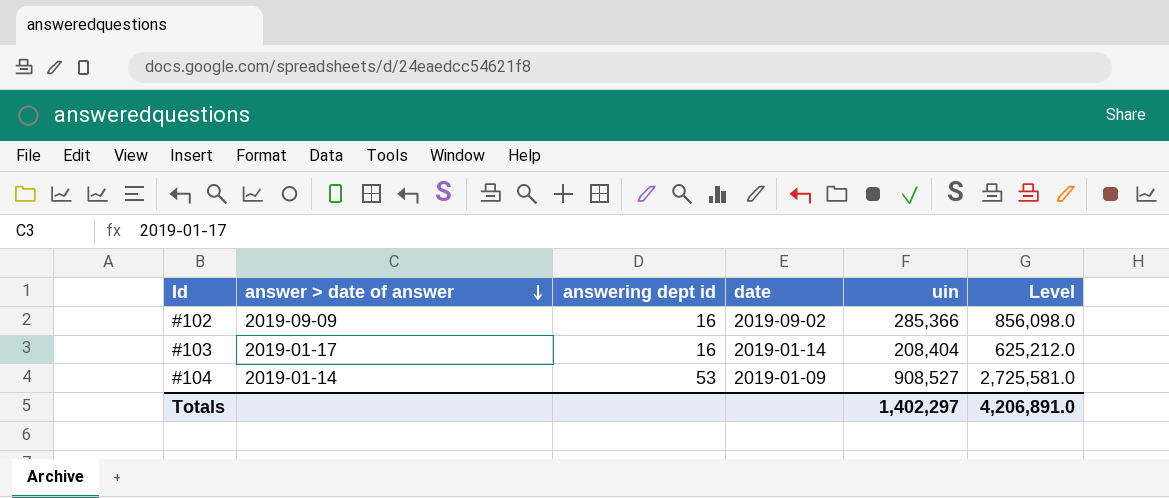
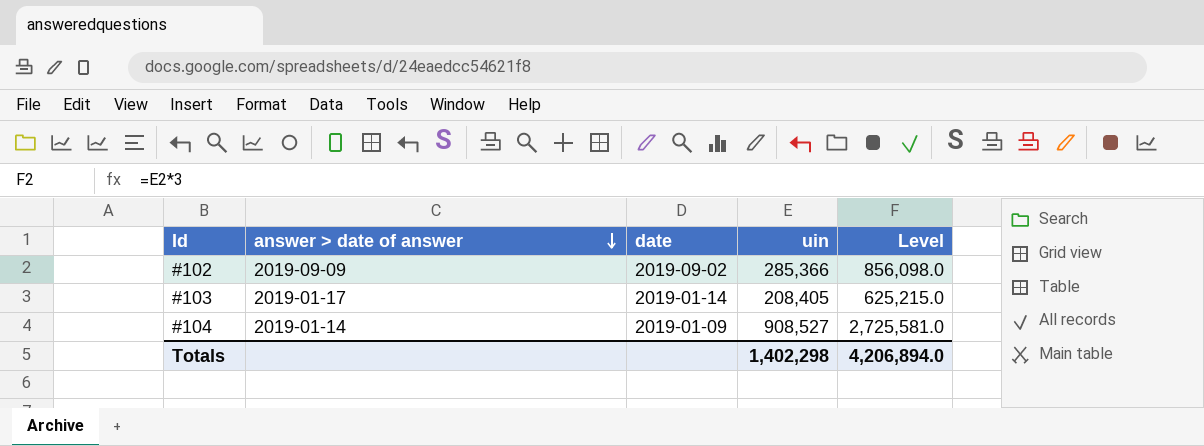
column answering dept id | position: 3 -> none
#103 | uin: 208,404 -> 208,405
#103 | Level: 625,212.0 -> 625,215.0
Totals | uin: 1,402,297 -> 1,402,298
Totals | Level: 4,206,891.0 -> 4,206,894.0

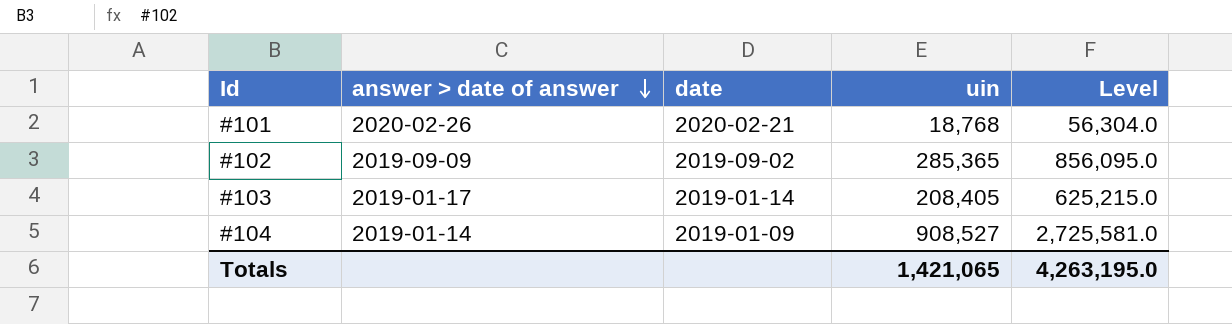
row #101: none -> 2020-02-26 | 2020-02-21 | 18,768 | 56,304.0
#102 | uin: 285,366 -> 285,365
#102 | Level: 856,098.0 -> 856,095.0
Totals | uin: 1,402,298 -> 1,421,065
Totals | Level: 4,206,894.0 -> 4,263,195.0

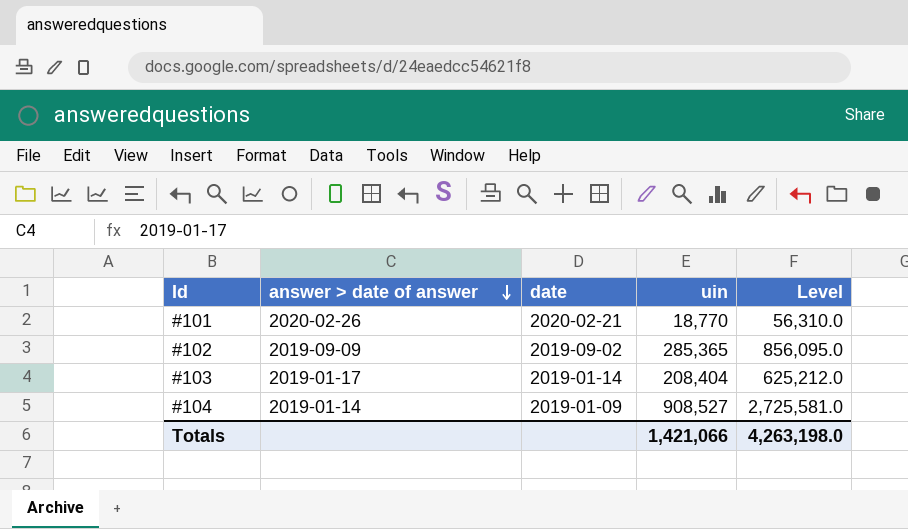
#101 | uin: 18,768 -> 18,770
#101 | Level: 56,304.0 -> 56,310.0
#103 | uin: 208,405 -> 208,404
#103 | Level: 625,215.0 -> 625,212.0
Totals | uin: 1,421,065 -> 1,421,066
Totals | Level: 4,263,195.0 -> 4,263,198.0

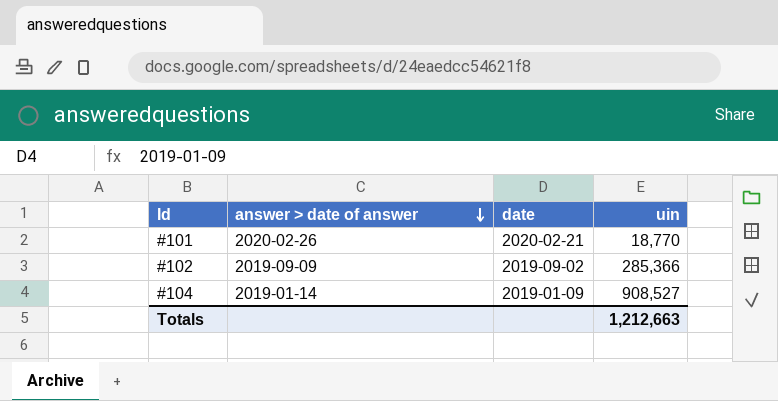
column Level | formula: [uin] * 3 -> none
row #103: 2019-01-17 | 2019-01-14 | 208,404 | 625,212.0 -> none
#102 | uin: 285,365 -> 285,366
Totals | uin: 1,421,066 -> 1,212,663

